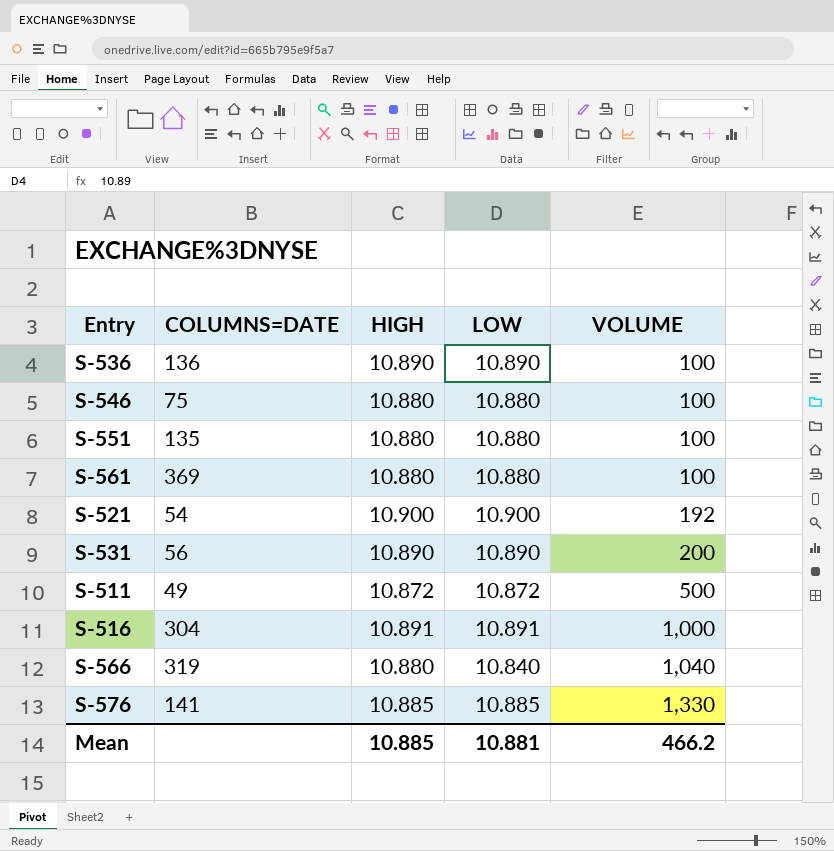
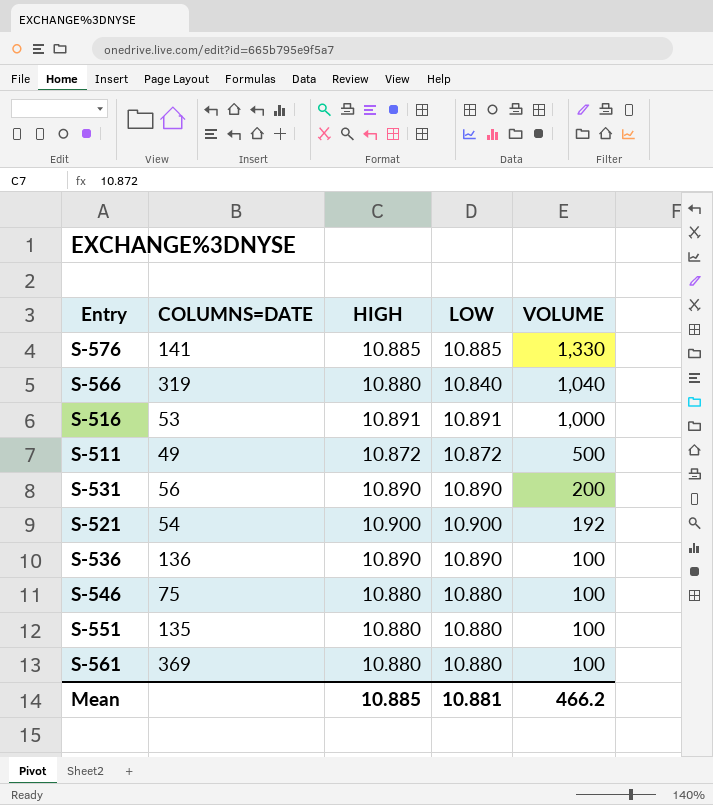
row order: VOLUME ascending -> VOLUME descending
S-516 | COLUMNS=DATE: 304 -> 53

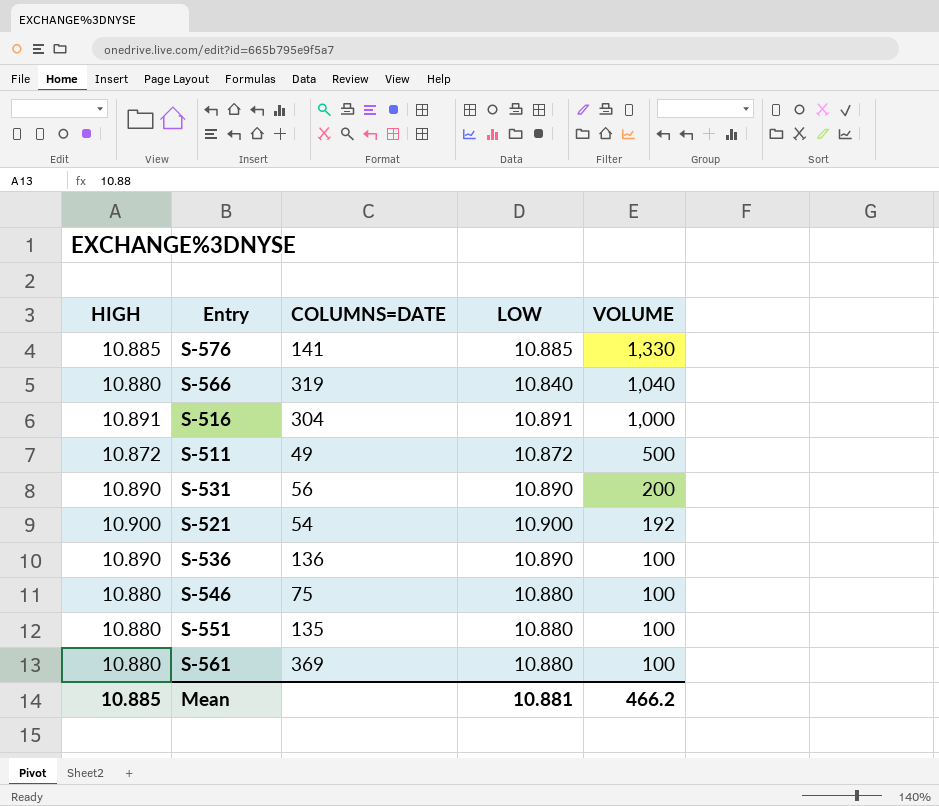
column HIGH | position: 3 -> 1
S-516 | COLUMNS=DATE: 53 -> 304

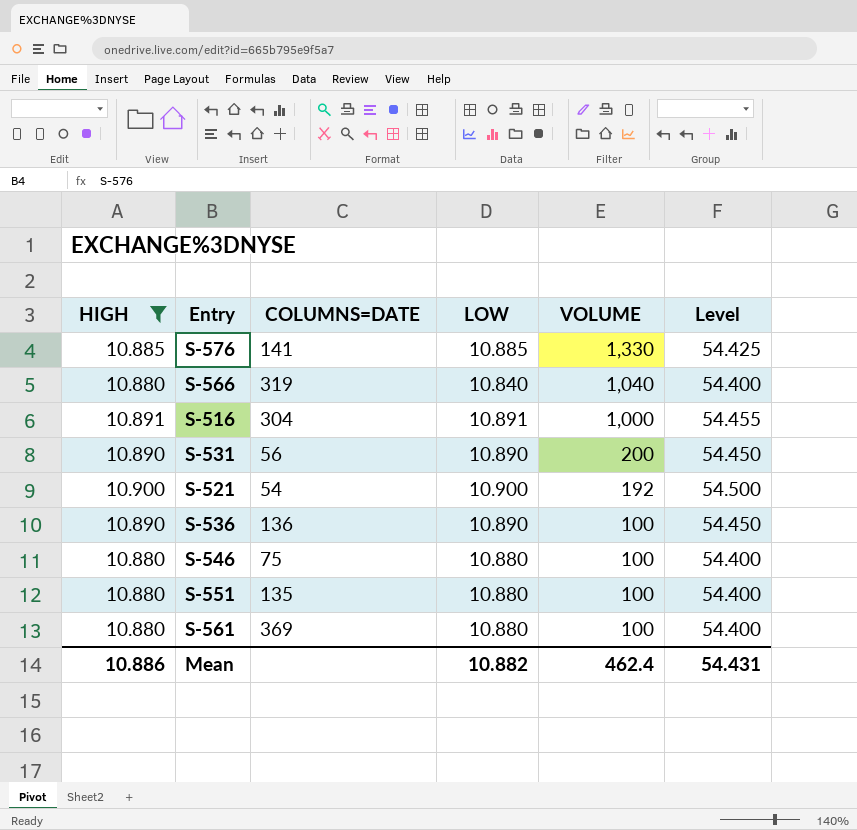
filter: none -> HIGH != 10.872
column Level | formula: none -> [HIGH] * 5
Mean | HIGH: 10.885 -> 10.886
Mean | LOW: 10.881 -> 10.882
Mean | VOLUME: 466.2 -> 462.4

